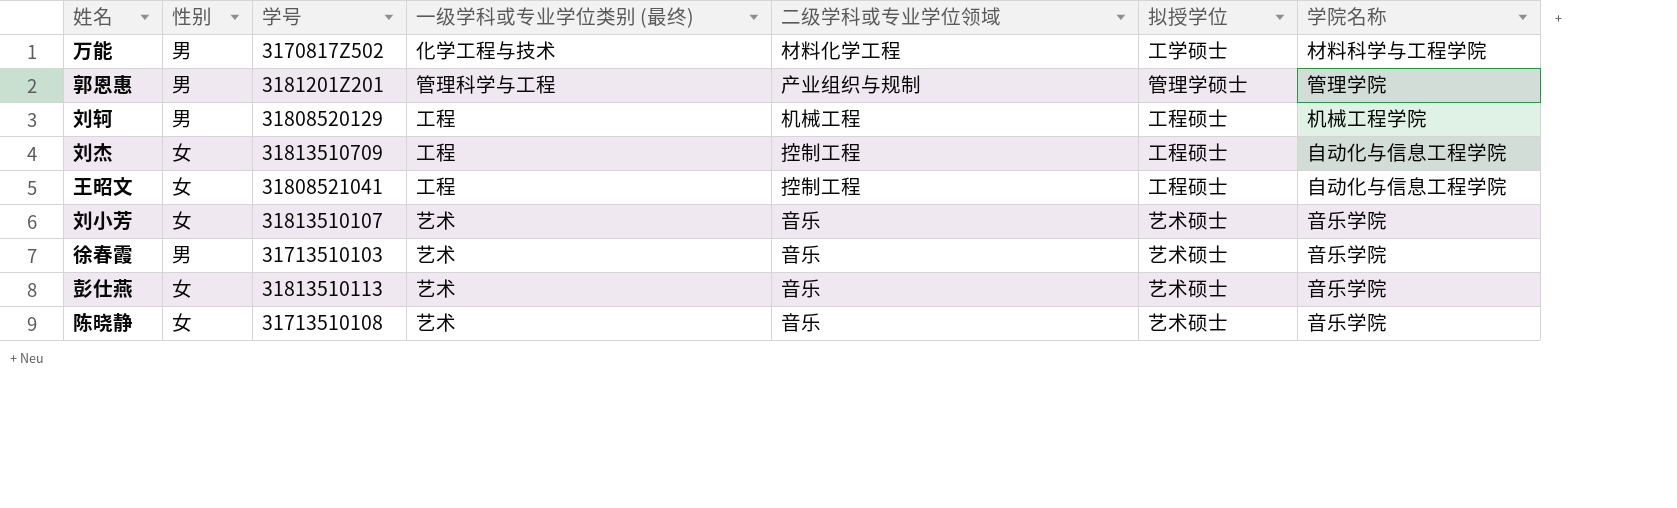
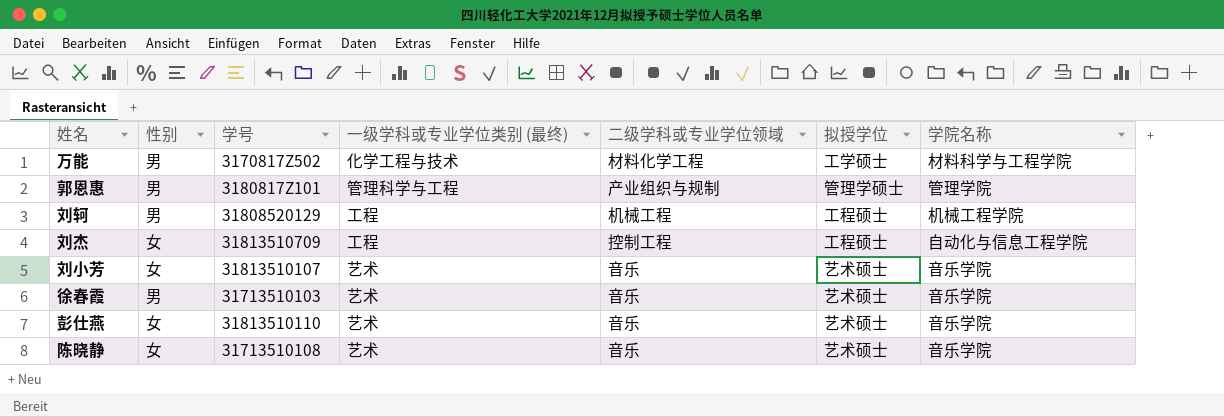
row 王昭文: 女 | 31808521041 | 工程 | 控制工程 | 工程硕士 | 自动化与信息工程学院 -> none
郭恩惠 | 学号: 3181201Z201 -> 3180817Z101
彭仕燕 | 学号: 31813510113 -> 31813510110

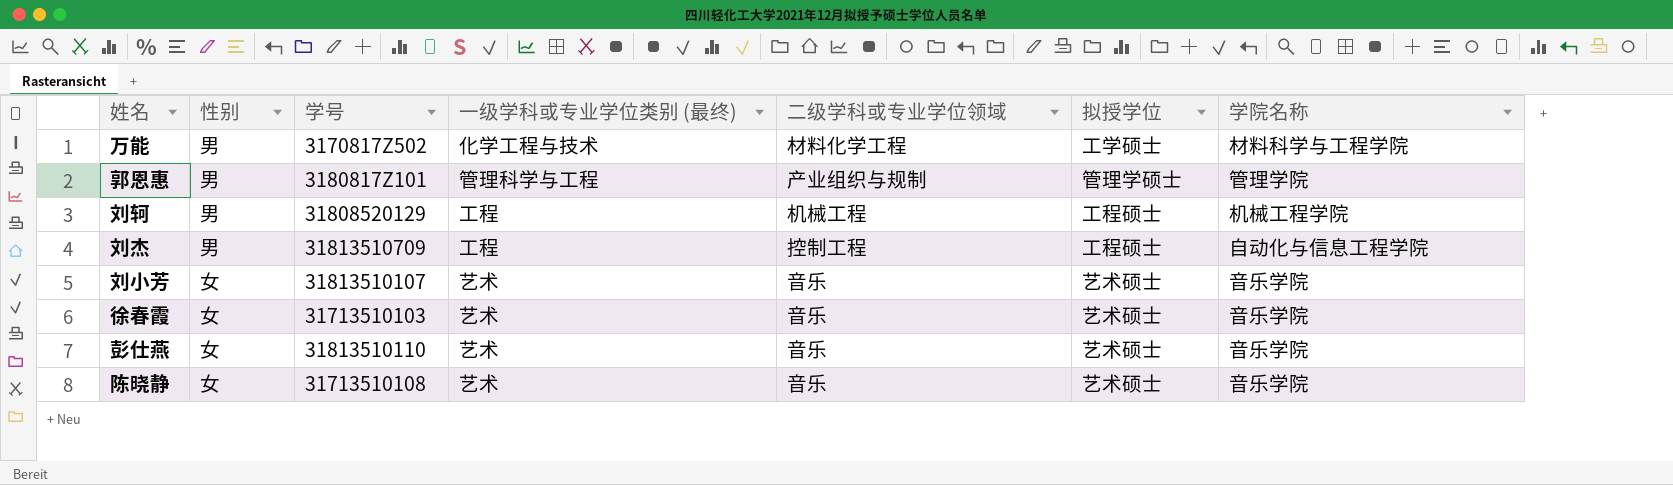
刘杰 | 性别: 女 -> 男
徐春霞 | 性别: 男 -> 女

